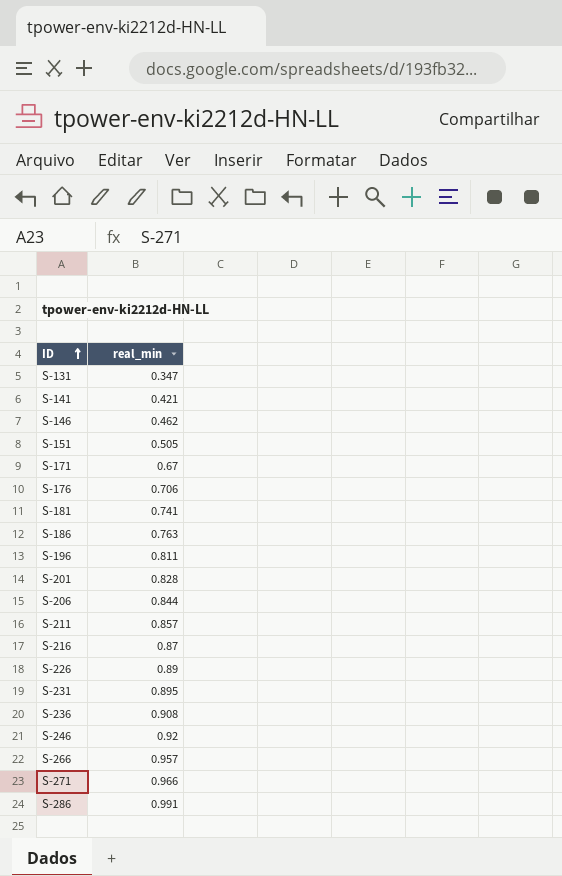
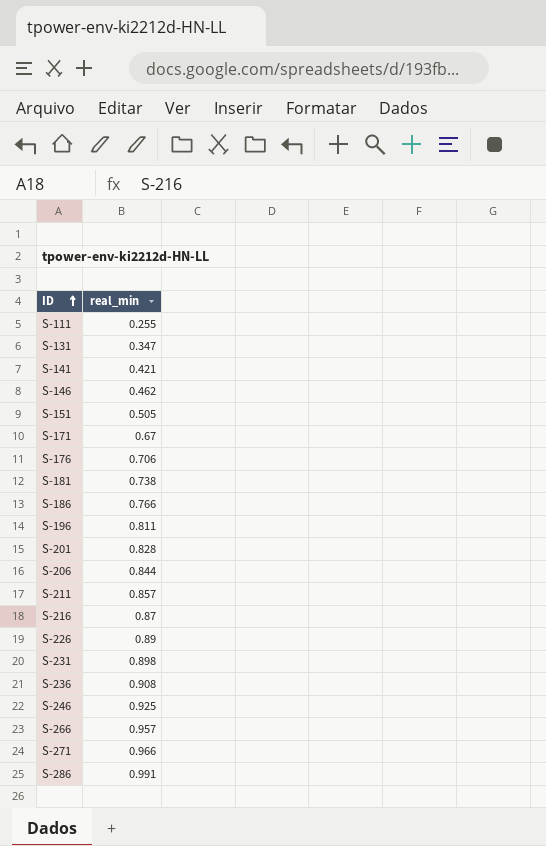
row S-111: none -> 0.255
S-181 | real_min: 0.741 -> 0.738
S-186 | real_min: 0.763 -> 0.766
S-231 | real_min: 0.895 -> 0.898
S-246 | real_min: 0.92 -> 0.925

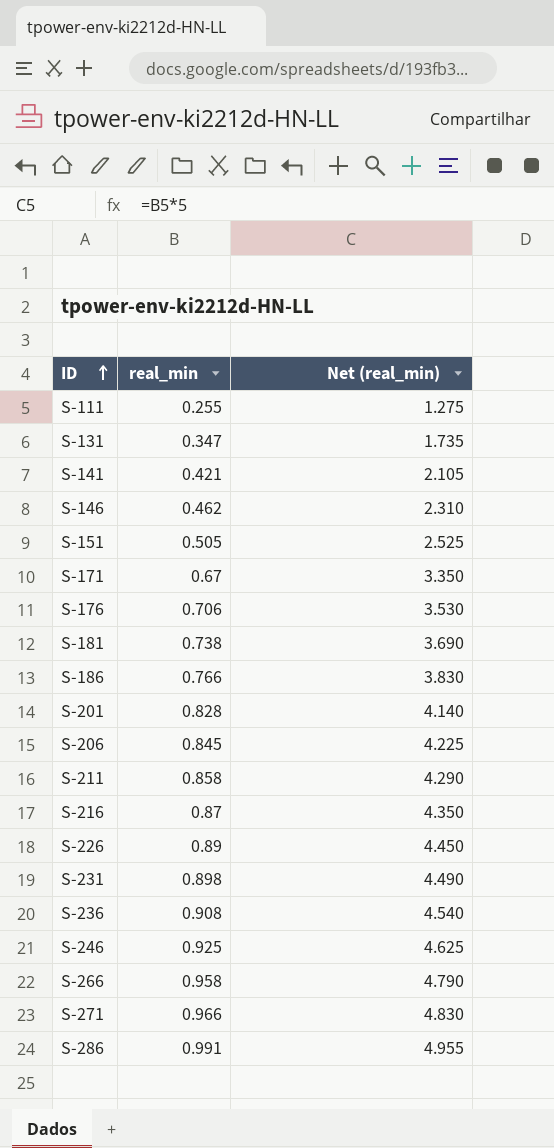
column Net (real_min) | formula: none -> [real_min] * 5
row S-196: 0.811 -> none
S-206 | real_min: 0.844 -> 0.845
S-211 | real_min: 0.857 -> 0.858
S-266 | real_min: 0.957 -> 0.958

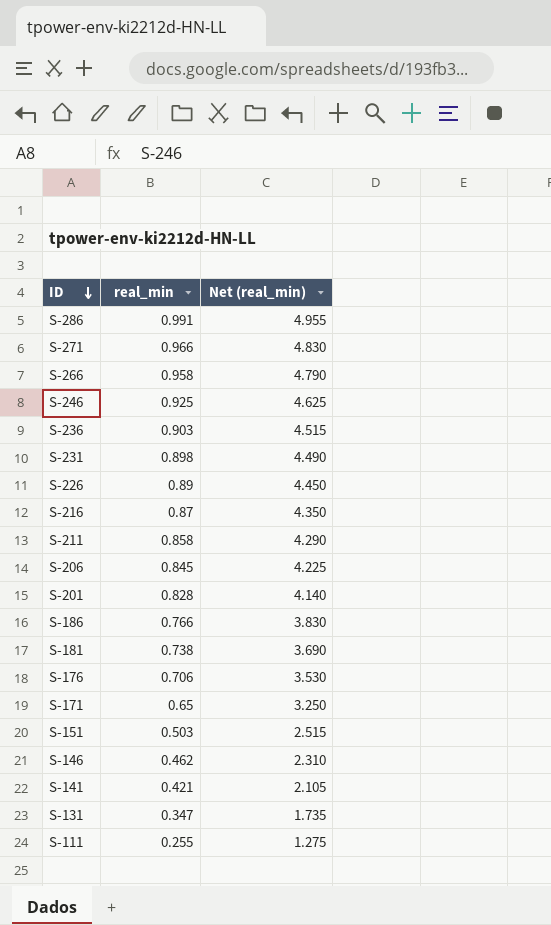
row order: ID ascending -> ID descending
S-236 | real_min: 0.908 -> 0.903
S-236 | Net (real_min): 4.540 -> 4.515
S-171 | real_min: 0.67 -> 0.65
S-171 | Net (real_min): 3.350 -> 3.250
S-151 | real_min: 0.505 -> 0.503
S-151 | Net (real_min): 2.525 -> 2.515

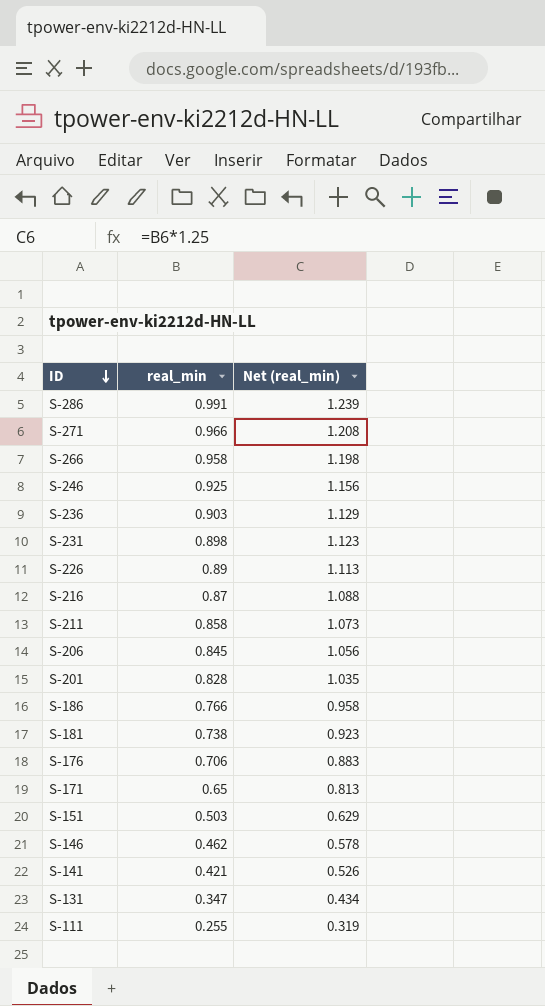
column Net (real_min) | formula: [real_min] * 5 -> [real_min] * 1.25

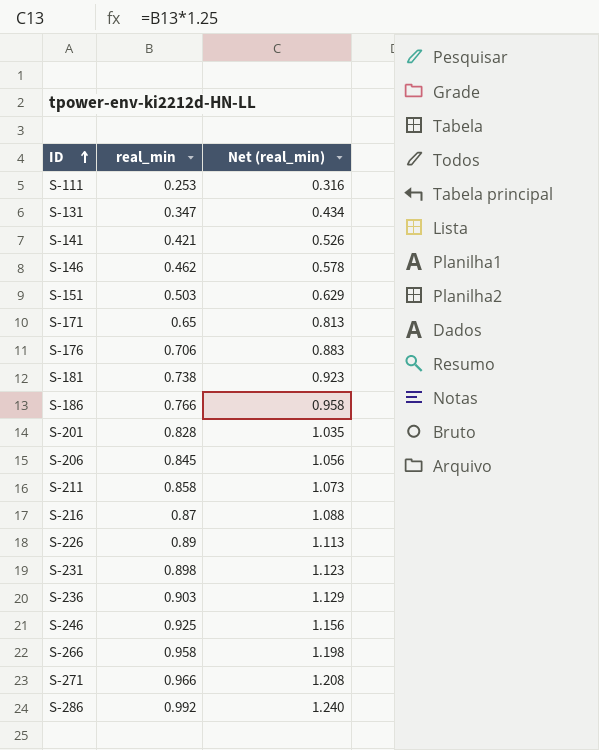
row order: ID descending -> ID ascending
S-111 | real_min: 0.255 -> 0.253
S-111 | Net (real_min): 0.319 -> 0.316
S-286 | real_min: 0.991 -> 0.992
S-286 | Net (real_min): 1.239 -> 1.240

